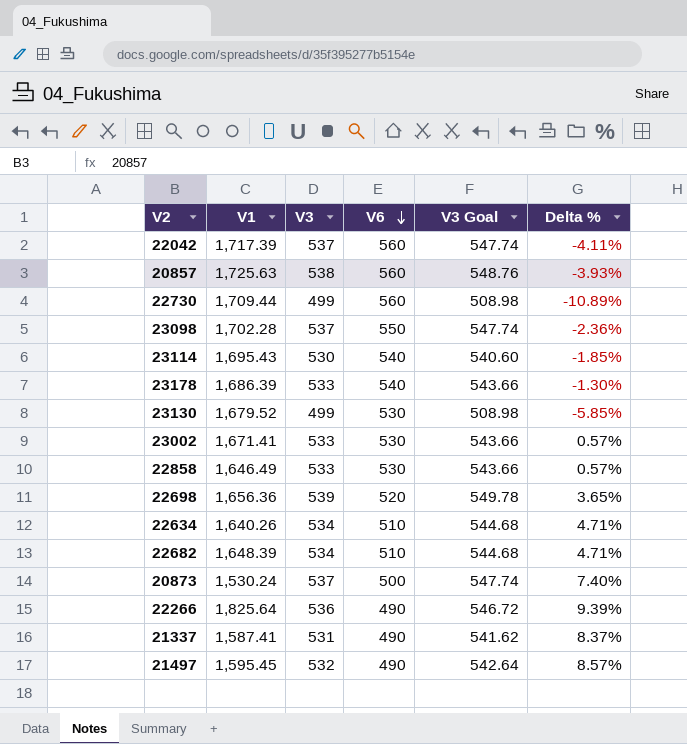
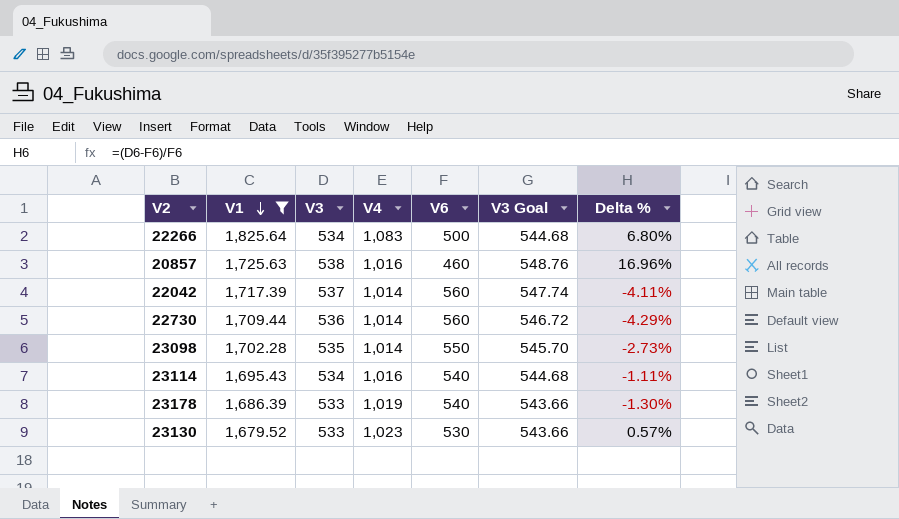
filter: none -> V1 >= 1,679.52
row order: V6 descending -> V1 descending
column V4 | position: none -> 4
22266 | V3: 536 -> 534
22266 | V6: 490 -> 500
22266 | V3 Goal: 546.72 -> 544.68
22266 | Delta %: 9.39% -> 6.80%
20857 | V6: 560 -> 460
20857 | Delta %: -3.93% -> 16.96%
22730 | V3: 499 -> 536
22730 | V3 Goal: 508.98 -> 546.72
22730 | Delta %: -10.89% -> -4.29%
23098 | V3: 537 -> 535
23098 | V3 Goal: 547.74 -> 545.70
23098 | Delta %: -2.36% -> -2.73%
23114 | V3: 530 -> 534
23114 | V3 Goal: 540.60 -> 544.68
23114 | Delta %: -1.85% -> -1.11%
23130 | V3: 499 -> 533
23130 | V3 Goal: 508.98 -> 543.66
23130 | Delta %: -5.85% -> 0.57%

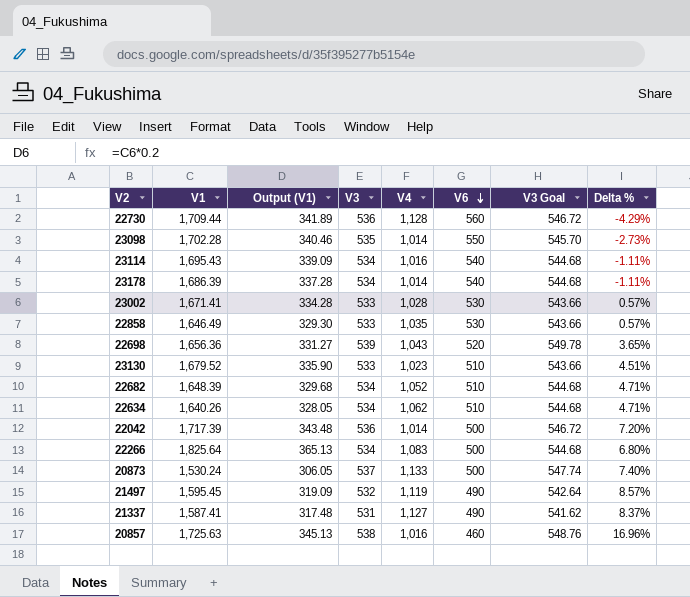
filter: V1 >= 1,679.52 -> none
row order: V1 descending -> V6 descending
column Output (V1) | formula: none -> [V1] * 0.2
22730 | V4: 1,014 -> 1,128
23178 | V3: 533 -> 534
23178 | V4: 1,019 -> 1,014
23178 | V3 Goal: 543.66 -> 544.68
23178 | Delta %: -1.30% -> -1.11%
23130 | V6: 530 -> 510
23130 | Delta %: 0.57% -> 4.51%
22042 | V3: 537 -> 536
22042 | V6: 560 -> 500
22042 | V3 Goal: 547.74 -> 546.72
22042 | Delta %: -4.11% -> 7.20%

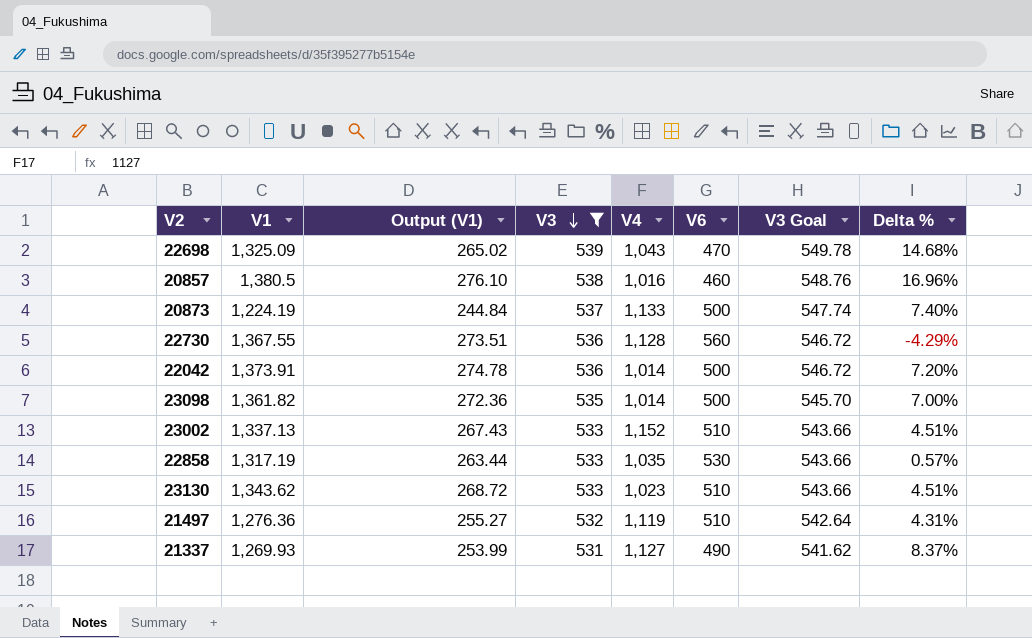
filter: none -> V3 != 534
row order: V6 descending -> V3 descending
22698 | V1: 1,656.36 -> 1,325.09
22698 | Output (V1): 331.27 -> 265.02
22698 | V6: 520 -> 470
22698 | Delta %: 3.65% -> 14.68%
20857 | V1: 1,725.63 -> 1,380.5
20857 | Output (V1): 345.13 -> 276.10
20873 | V1: 1,530.24 -> 1,224.19
20873 | Output (V1): 306.05 -> 244.84
22730 | V1: 1,709.44 -> 1,367.55
22730 | Output (V1): 341.89 -> 273.51
22042 | V1: 1,717.39 -> 1,373.91
22042 | Output (V1): 343.48 -> 274.78
23098 | V1: 1,702.28 -> 1,361.82
23098 | Output (V1): 340.46 -> 272.36
23098 | V6: 550 -> 500
23098 | Delta %: -2.73% -> 7.00%
23002 | V1: 1,671.41 -> 1,337.13
23002 | Output (V1): 334.28 -> 267.43
23002 | V4: 1,028 -> 1,152
23002 | V6: 530 -> 510
23002 | Delta %: 0.57% -> 4.51%
22858 | V1: 1,646.49 -> 1,317.19
22858 | Output (V1): 329.30 -> 263.44
23130 | V1: 1,679.52 -> 1,343.62
23130 | Output (V1): 335.90 -> 268.72
21497 | V1: 1,595.45 -> 1,276.36
21497 | Output (V1): 319.09 -> 255.27
21497 | V6: 490 -> 510
21497 | Delta %: 8.57% -> 4.31%
21337 | V1: 1,587.41 -> 1,269.93
21337 | Output (V1): 317.48 -> 253.99

